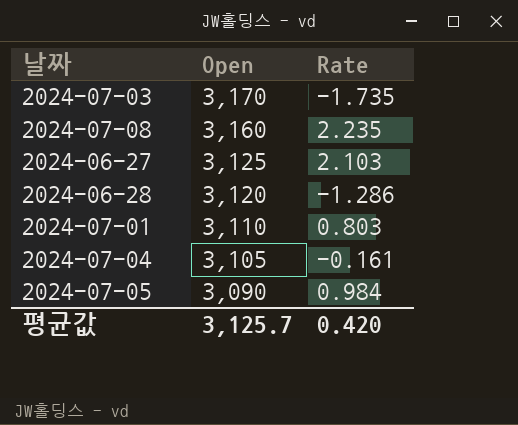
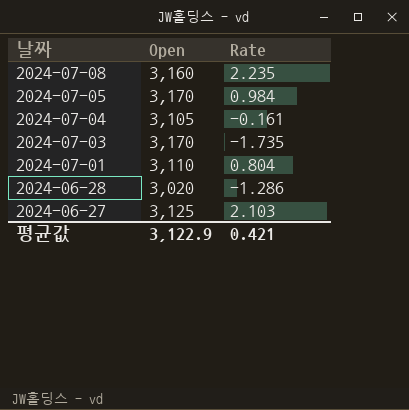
row order: Open descending -> 날짜 descending
2024-07-05 | Open: 3,090 -> 3,170
2024-07-01 | Rate: 0.803 -> 0.804
2024-06-28 | Open: 3,120 -> 3,020
평균값 | Open: 3,125.7 -> 3,122.9
평균값 | Rate: 0.420 -> 0.421

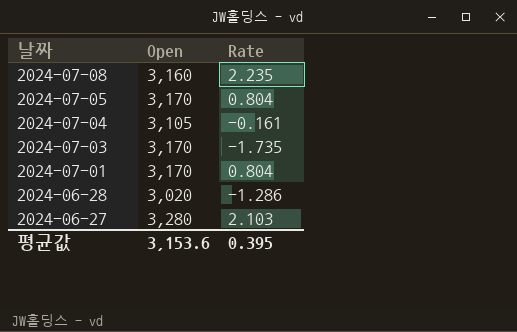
2024-07-05 | Rate: 0.984 -> 0.804
2024-07-01 | Open: 3,110 -> 3,170
2024-06-27 | Open: 3,125 -> 3,280
평균값 | Open: 3,122.9 -> 3,153.6
평균값 | Rate: 0.421 -> 0.395

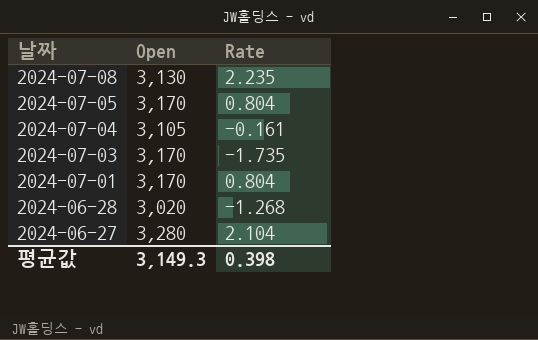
2024-07-08 | Open: 3,160 -> 3,130
2024-06-28 | Rate: -1.286 -> -1.268
2024-06-27 | Rate: 2.103 -> 2.104
평균값 | Open: 3,153.6 -> 3,149.3
평균값 | Rate: 0.395 -> 0.398

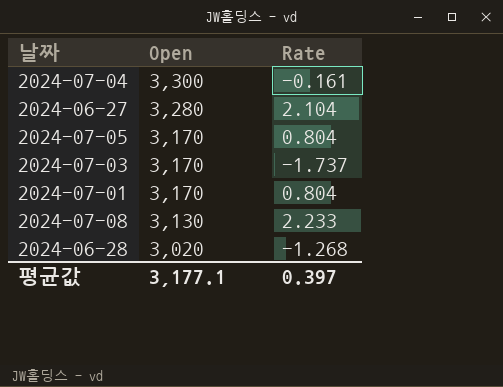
row order: 날짜 descending -> Open descending
2024-07-04 | Open: 3,105 -> 3,300
2024-07-03 | Rate: -1.735 -> -1.737
2024-07-08 | Rate: 2.235 -> 2.233
평균값 | Open: 3,149.3 -> 3,177.1
평균값 | Rate: 0.398 -> 0.397

